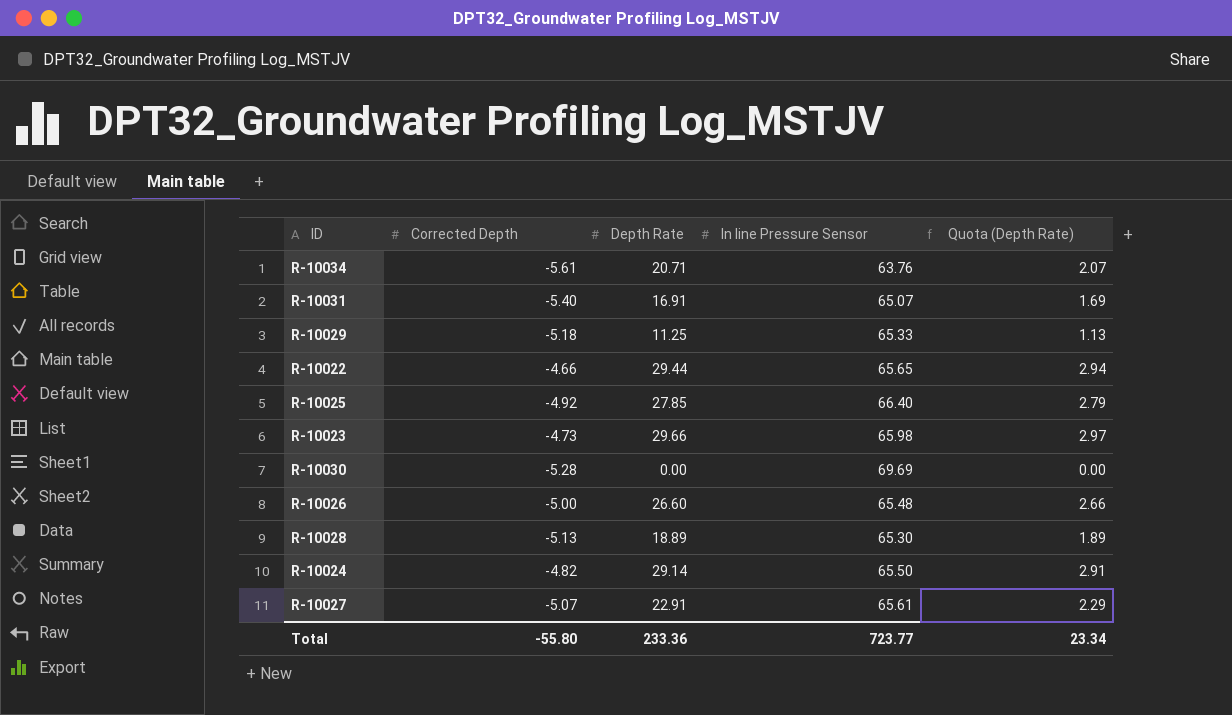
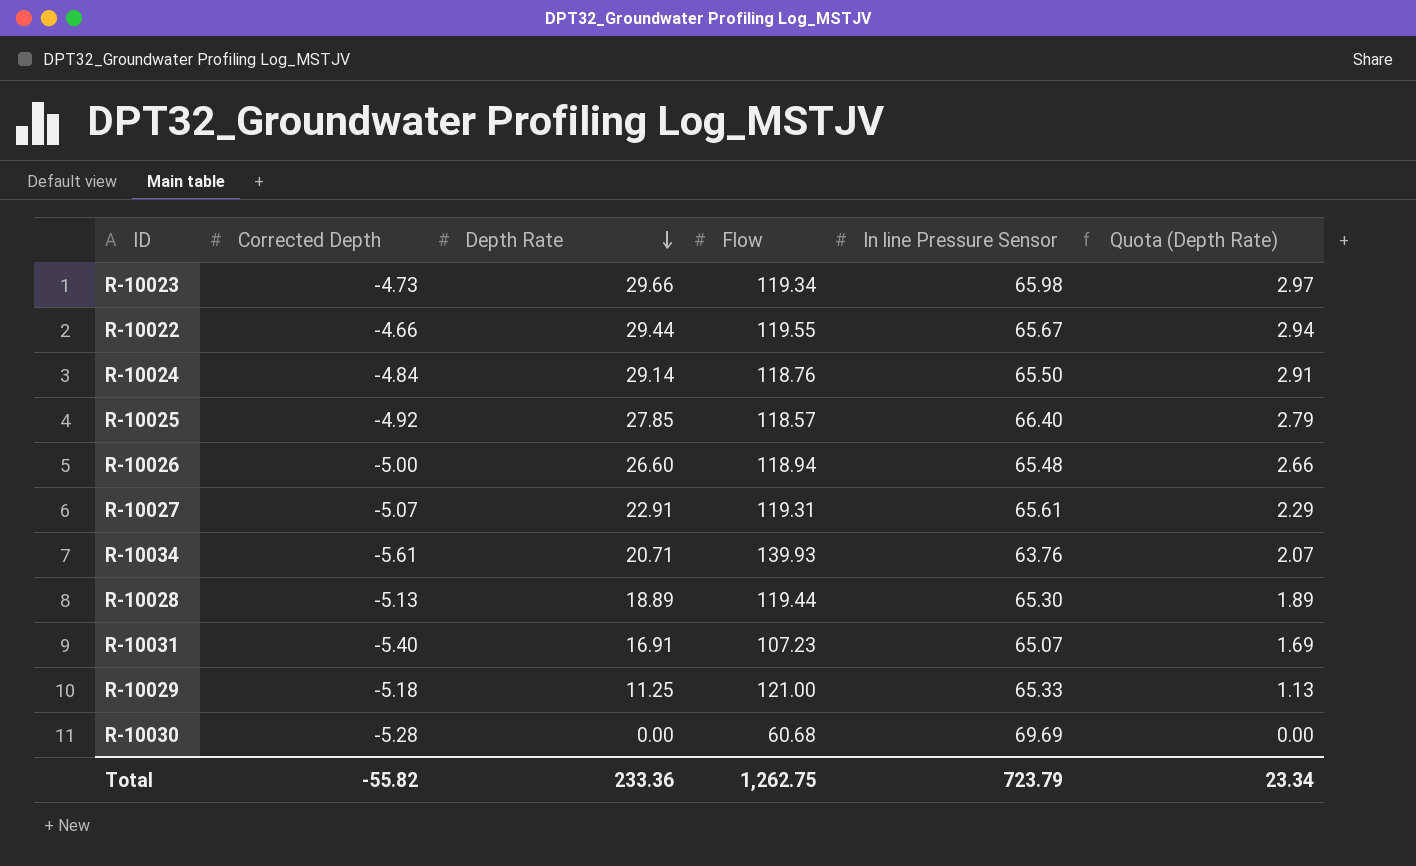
row order: none -> Depth Rate descending
column Flow | position: none -> 4
R-10022 | In line Pressure Sensor: 65.65 -> 65.67
R-10024 | Corrected Depth: -4.82 -> -4.84
Total | Corrected Depth: -55.80 -> -55.82
Total | In line Pressure Sensor: 723.77 -> 723.79

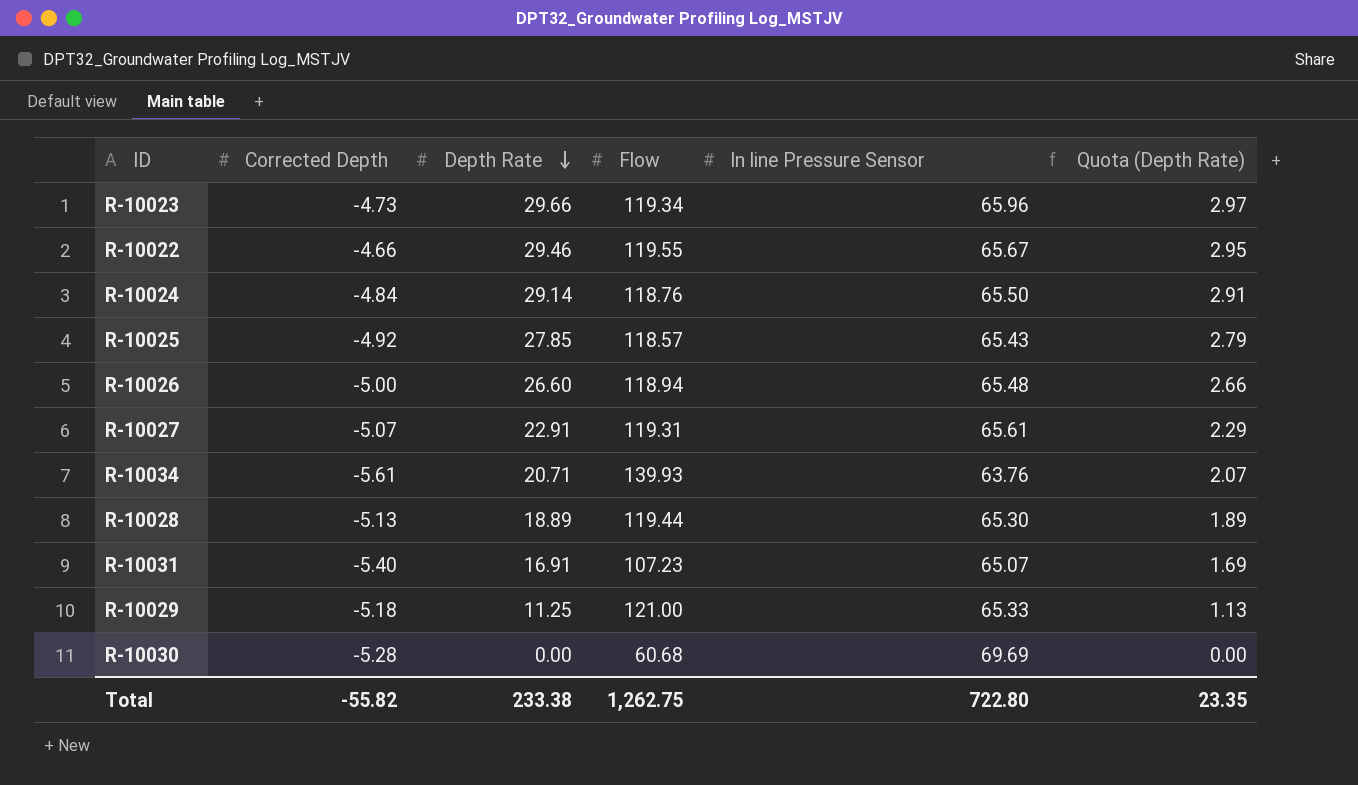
R-10023 | In line Pressure Sensor: 65.98 -> 65.96
R-10022 | Depth Rate: 29.44 -> 29.46
R-10022 | Quota (Depth Rate): 2.94 -> 2.95
R-10025 | In line Pressure Sensor: 66.40 -> 65.43
Total | Depth Rate: 233.36 -> 233.38
Total | In line Pressure Sensor: 723.79 -> 722.80
Total | Quota (Depth Rate): 23.34 -> 23.35

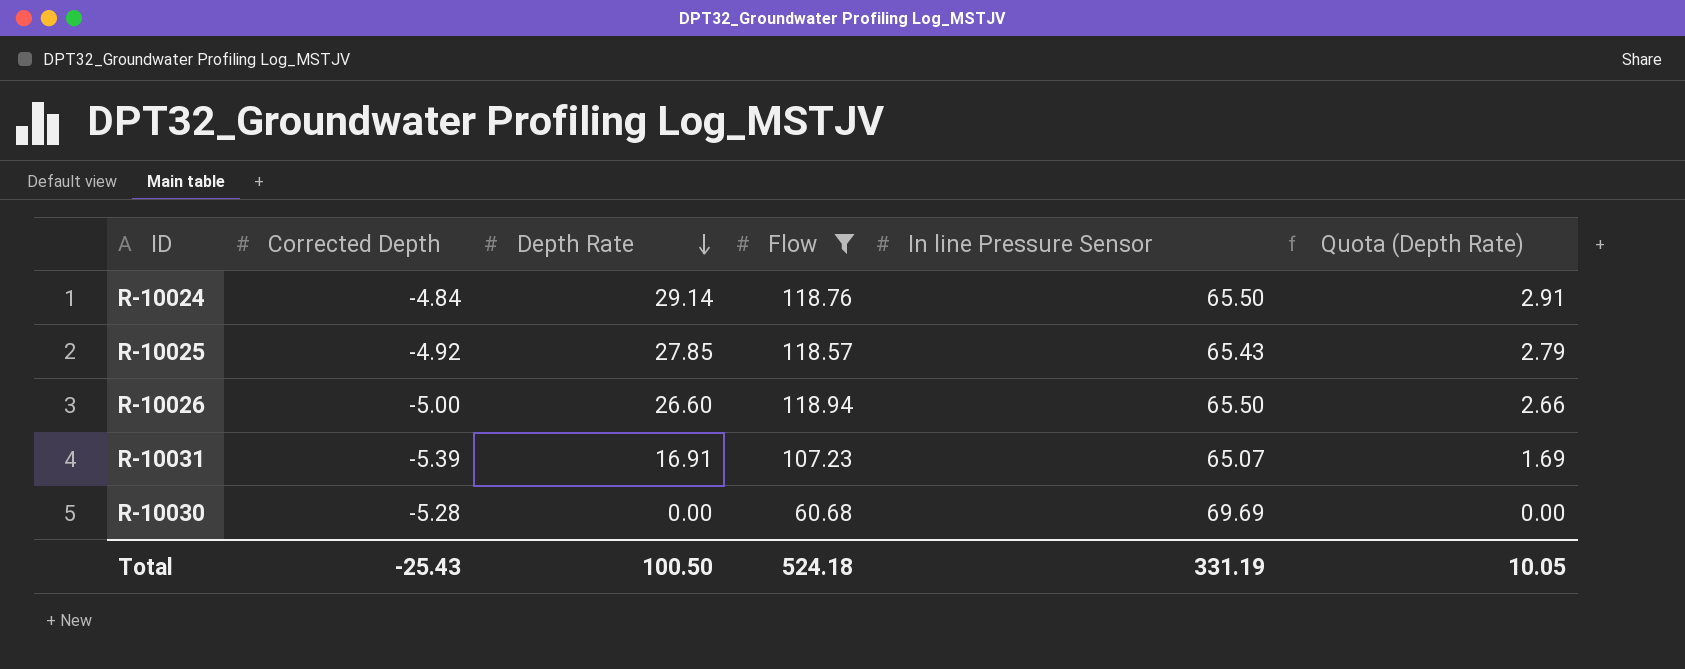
filter: none -> Flow <= 118.94
R-10026 | In line Pressure Sensor: 65.48 -> 65.50
R-10031 | Corrected Depth: -5.40 -> -5.39
Total | Corrected Depth: -55.82 -> -25.43
Total | Depth Rate: 233.38 -> 100.50
Total | Flow: 1,262.75 -> 524.18
Total | In line Pressure Sensor: 722.80 -> 331.19
Total | Quota (Depth Rate): 23.35 -> 10.05

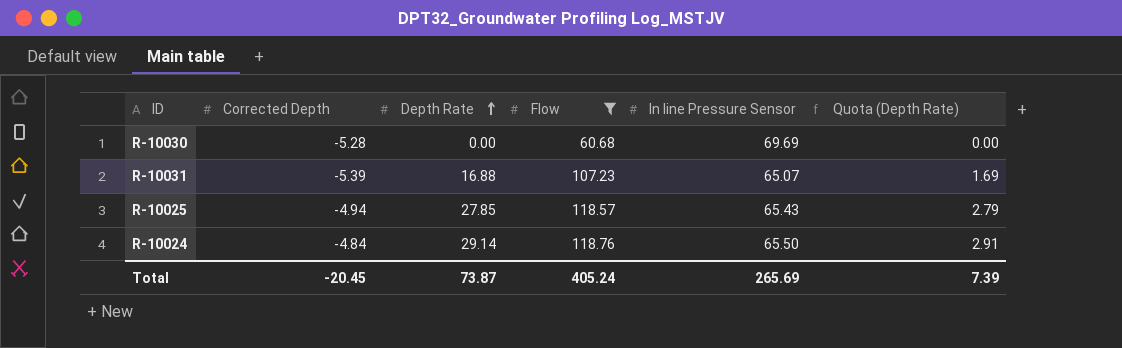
row order: Depth Rate descending -> Depth Rate ascending
row R-10026: -5.00 | 26.60 | 118.94 | 65.50 | 2.66 -> none
R-10031 | Depth Rate: 16.91 -> 16.88
R-10025 | Corrected Depth: -4.92 -> -4.94
Total | Corrected Depth: -25.43 -> -20.45
Total | Depth Rate: 100.50 -> 73.87
Total | Flow: 524.18 -> 405.24
Total | In line Pressure Sensor: 331.19 -> 265.69
Total | Quota (Depth Rate): 10.05 -> 7.39

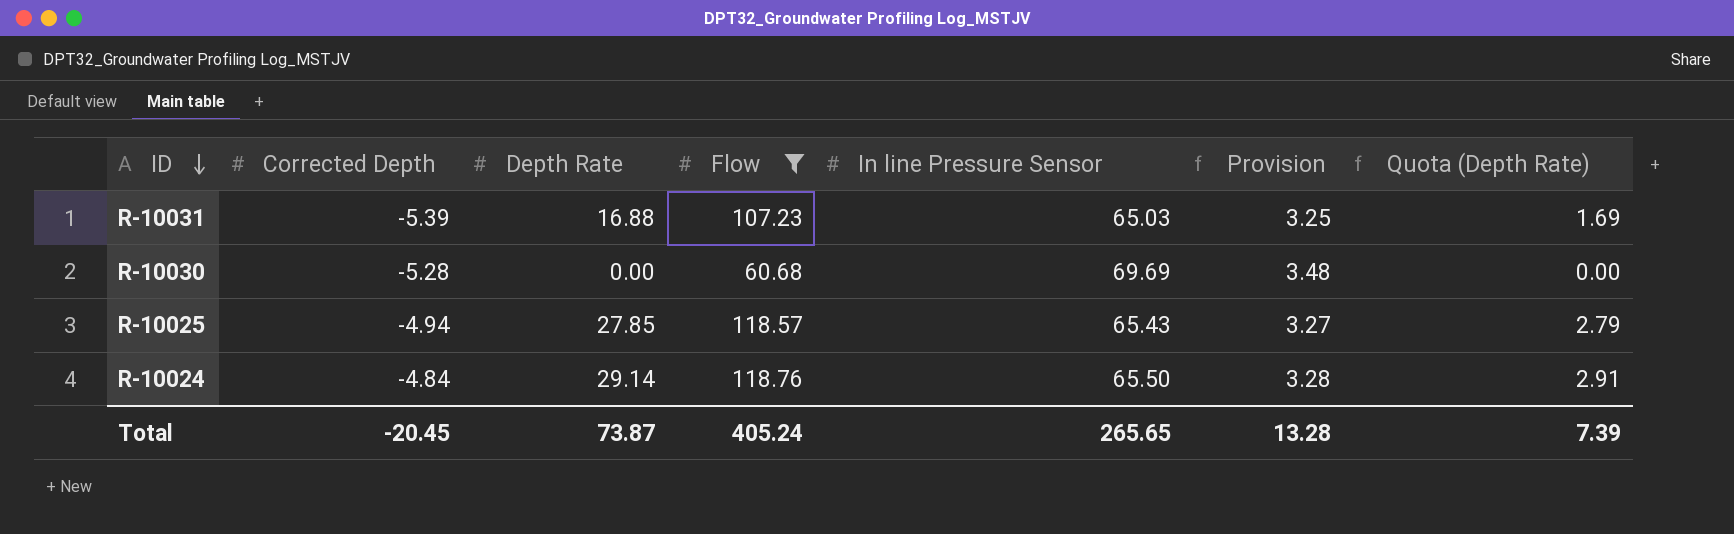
row order: Depth Rate ascending -> ID descending
column Provision | formula: none -> [In line Pressure Sensor] * 0.05
R-10031 | In line Pressure Sensor: 65.07 -> 65.03
Total | In line Pressure Sensor: 265.69 -> 265.65

